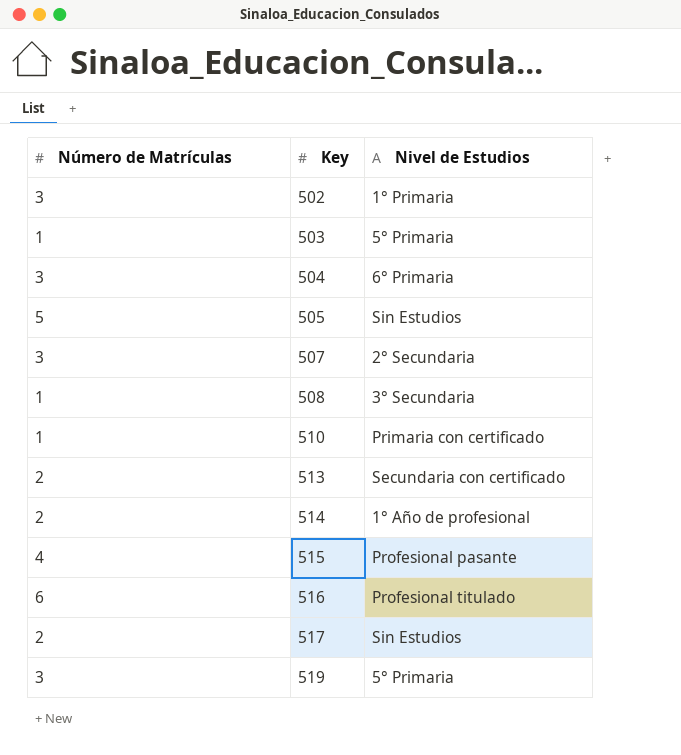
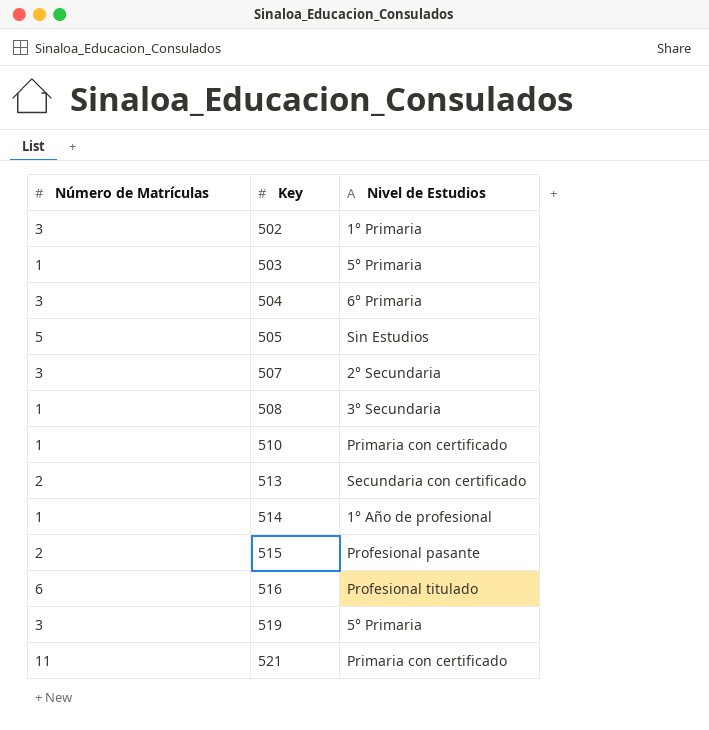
row 517: 2 | Sin Estudios -> none
514 | Número de Matrículas: 2 -> 1
515 | Número de Matrículas: 4 -> 2
row 521: none -> 11 | Primaria con certificado

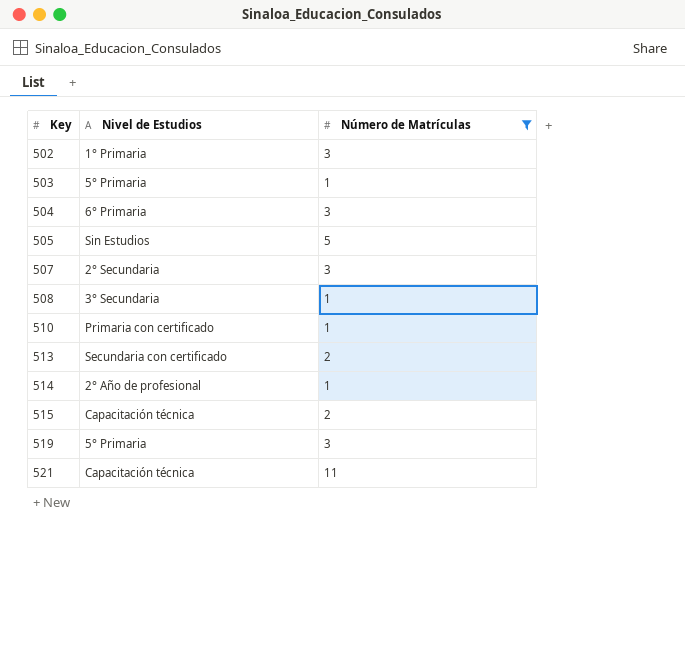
filter: none -> Número de Matrículas != 6
column Número de Matrículas | position: 1 -> 3
514 | Nivel de Estudios: 1° Año de profesional -> 2° Año de profesional
515 | Nivel de Estudios: Profesional pasante -> Capacitación técnica
521 | Nivel de Estudios: Primaria con certificado -> Capacitación técnica

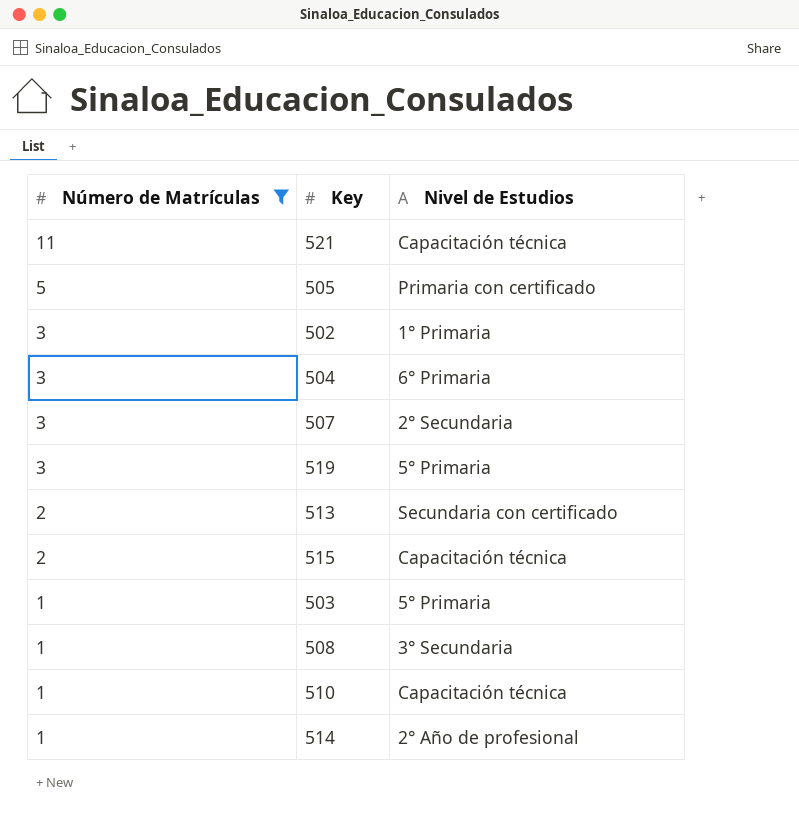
row order: Key ascending -> Número de Matrículas descending
column Número de Matrículas | position: 3 -> 1
505 | Nivel de Estudios: Sin Estudios -> Primaria con certificado
510 | Nivel de Estudios: Primaria con certificado -> Capacitación técnica

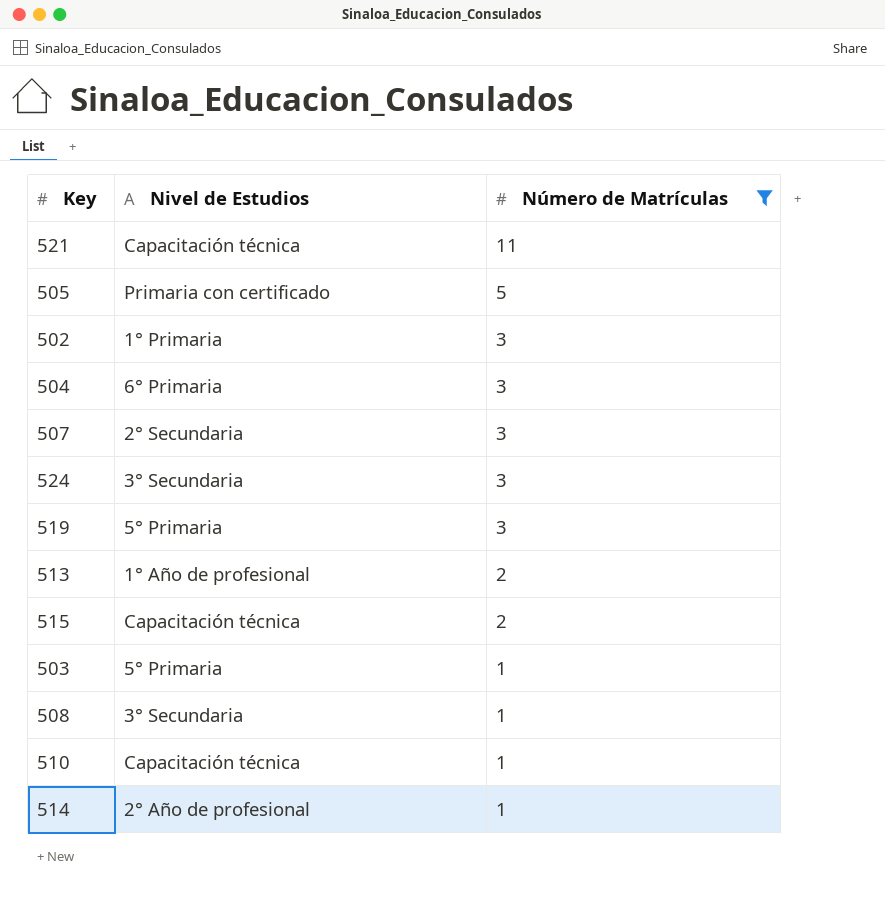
column Número de Matrículas | position: 1 -> 3
row 524: none -> 3° Secundaria | 3
513 | Nivel de Estudios: Secundaria con certificado -> 1° Año de profesional

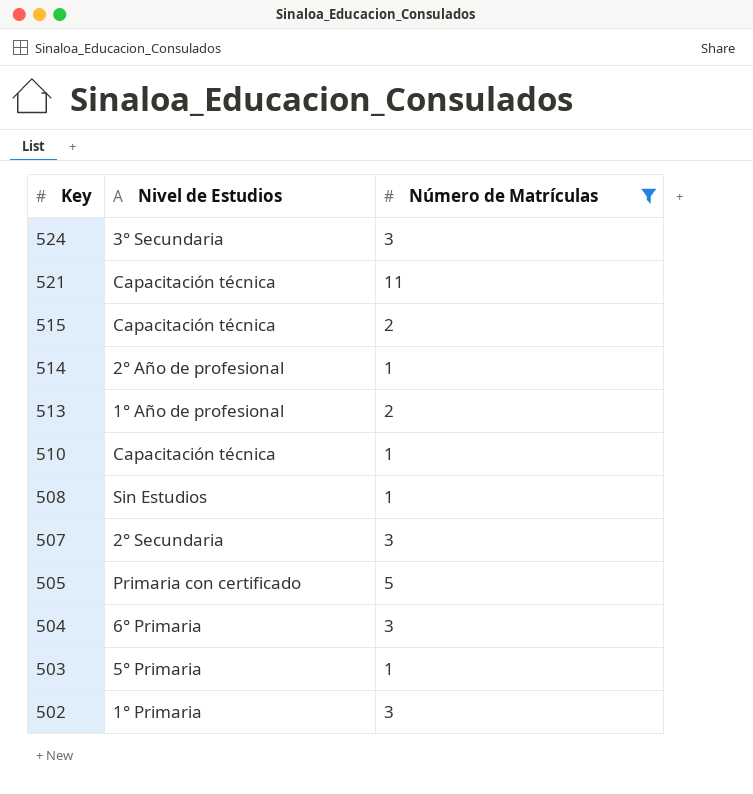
row order: Número de Matrículas descending -> Key descending
row 519: 5° Primaria | 3 -> none
508 | Nivel de Estudios: 3° Secundaria -> Sin Estudios

